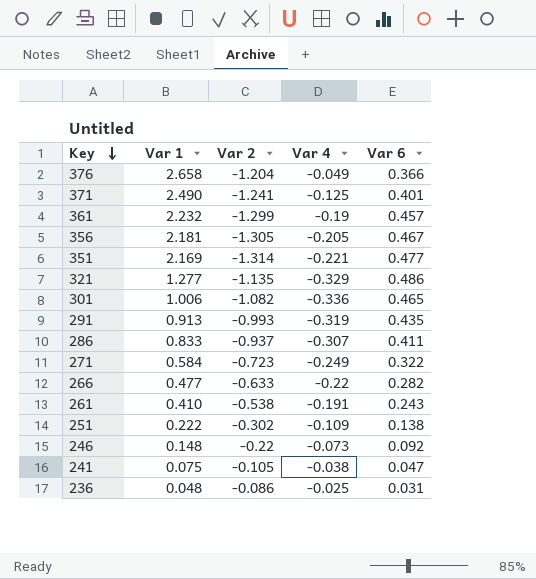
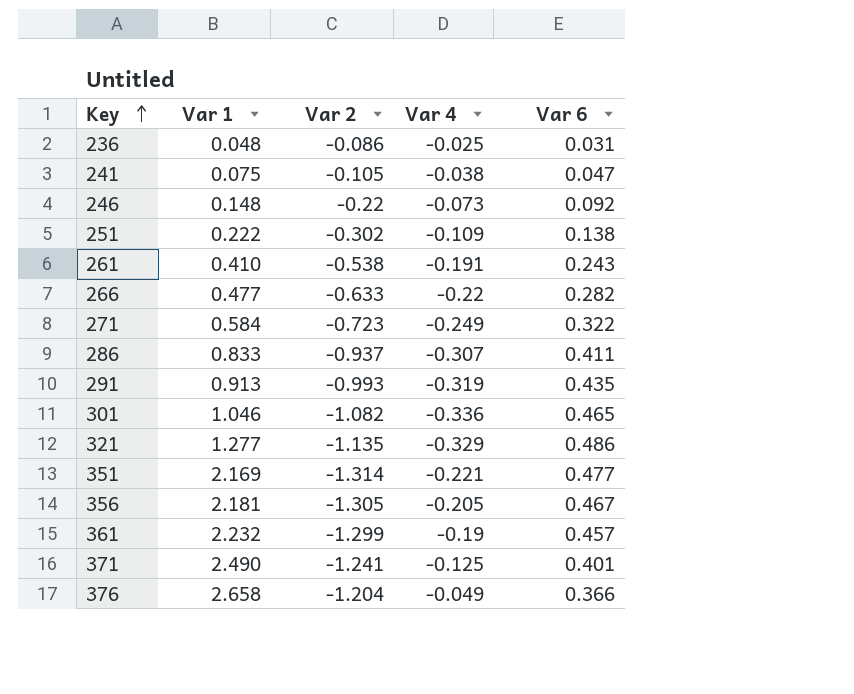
row order: Key descending -> Key ascending
301 | Var 1: 1.006 -> 1.046

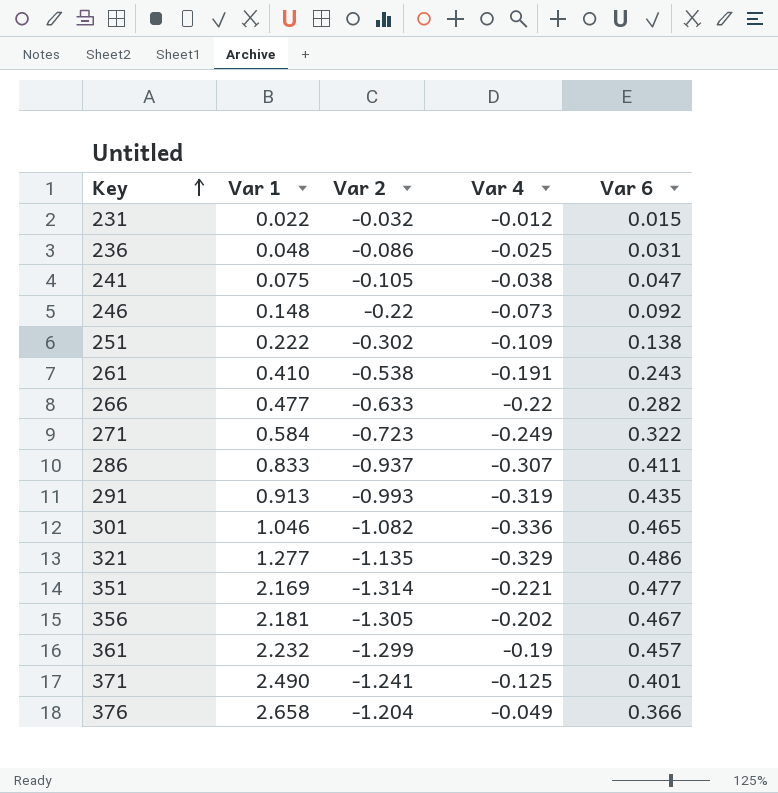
row 231: none -> 0.022 | -0.032 | -0.012 | 0.015
356 | Var 4: -0.205 -> -0.202

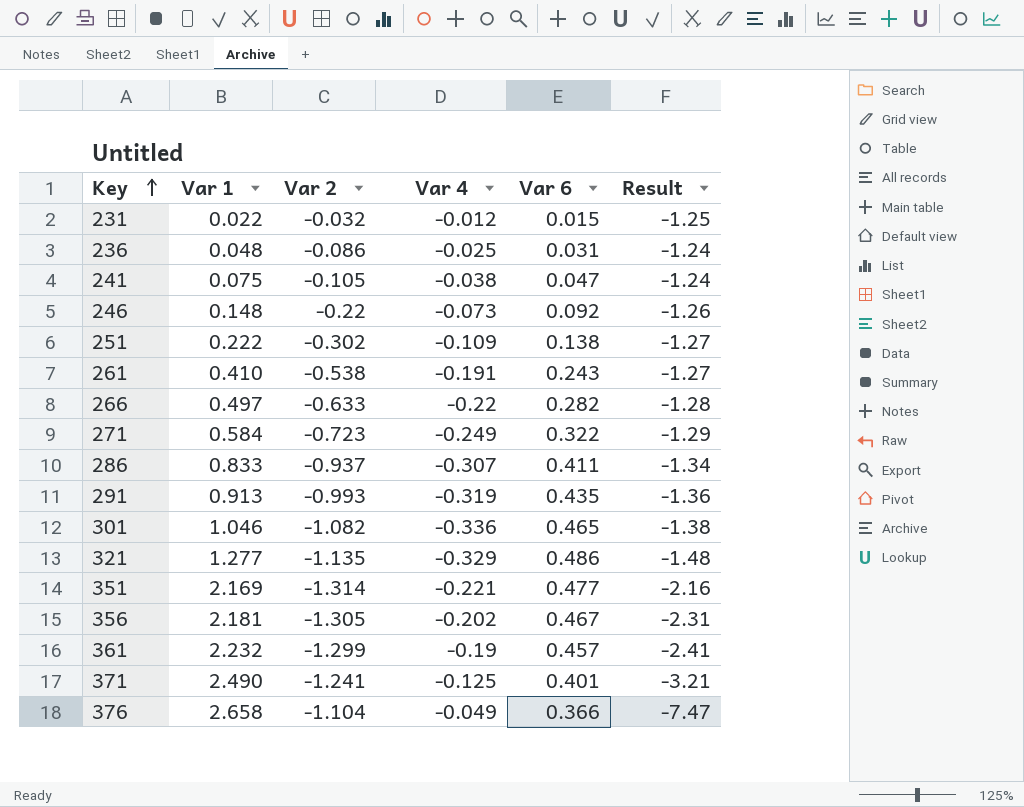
column Result | formula: none -> [Var 6] / [Var 4]
266 | Var 1: 0.477 -> 0.497
376 | Var 2: -1.204 -> -1.104

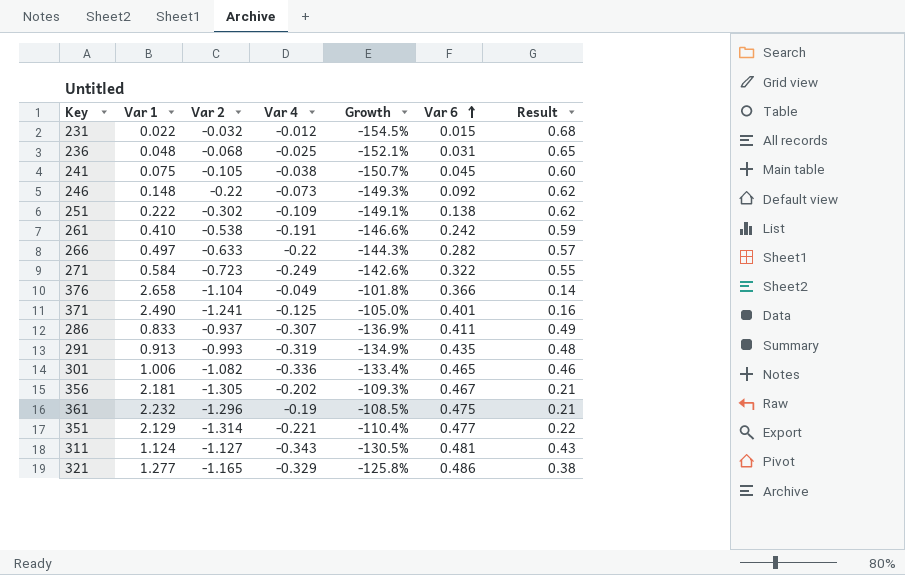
row order: Key ascending -> Var 6 ascending
column Growth | formula: none -> ([Var 4] - [Var 1]) / [Var 1]
column Result | formula: [Var 6] / [Var 4] -> [Var 6] / [Var 1]
236 | Var 2: -0.086 -> -0.068
241 | Var 6: 0.047 -> 0.045
261 | Var 6: 0.243 -> 0.242
301 | Var 1: 1.046 -> 1.006
361 | Var 2: -1.299 -> -1.296
361 | Var 6: 0.457 -> 0.475
351 | Var 1: 2.169 -> 2.129
row 311: none -> 1.124 | -1.127 | -0.343 | -130.5% | 0.481 | 0.43
321 | Var 2: -1.135 -> -1.165

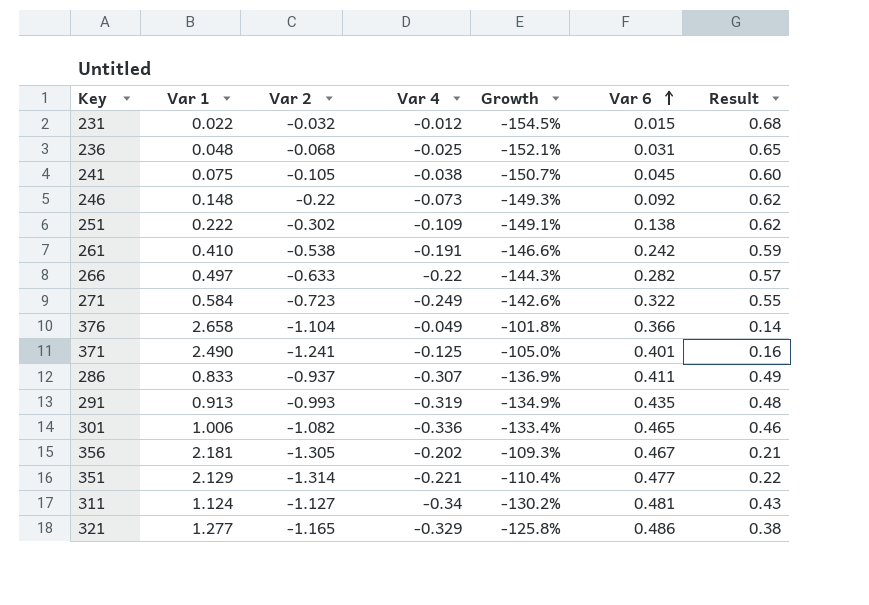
row 361: 2.232 | -1.296 | -0.19 | -108.5% | 0.475 | 0.21 -> none
311 | Var 4: -0.343 -> -0.34
311 | Growth: -130.5% -> -130.2%

